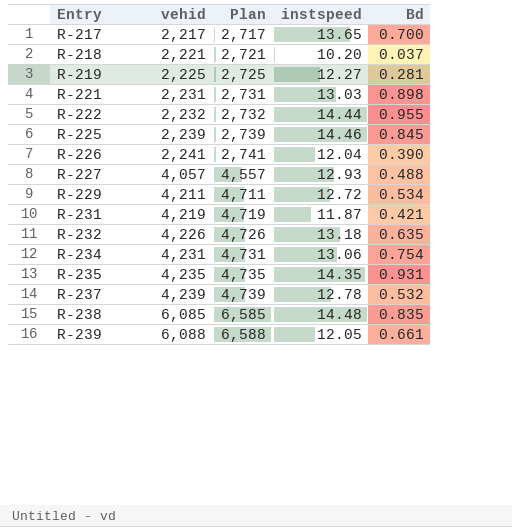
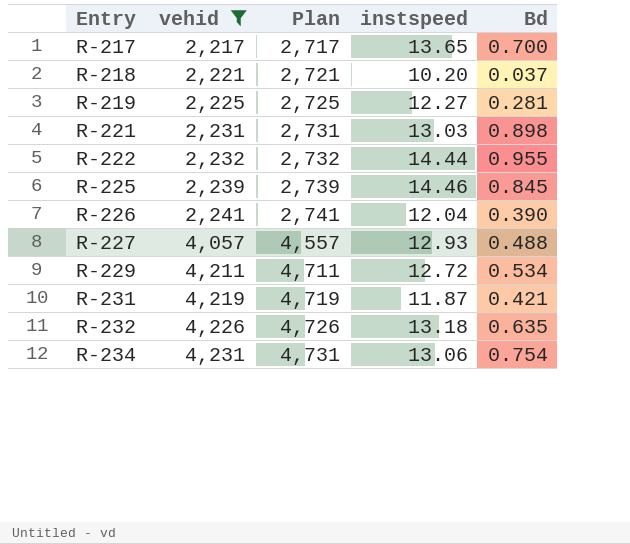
filter: none -> vehid <= 4,231

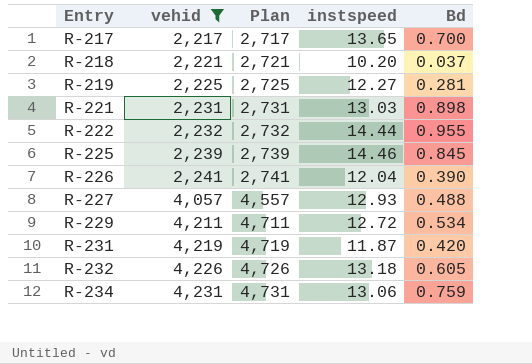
R-231 | Bd: 0.421 -> 0.420
R-232 | Bd: 0.635 -> 0.605
R-234 | Bd: 0.754 -> 0.759

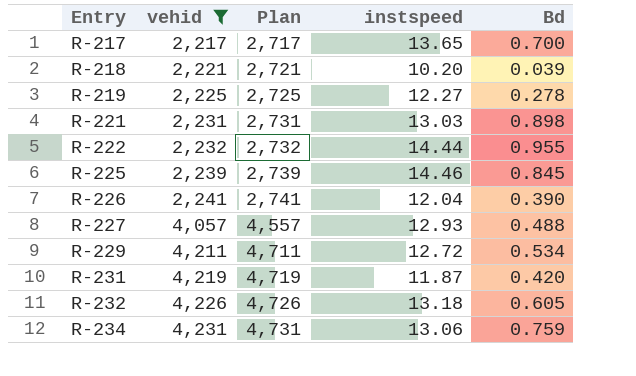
R-218 | Bd: 0.037 -> 0.039
R-219 | Bd: 0.281 -> 0.278

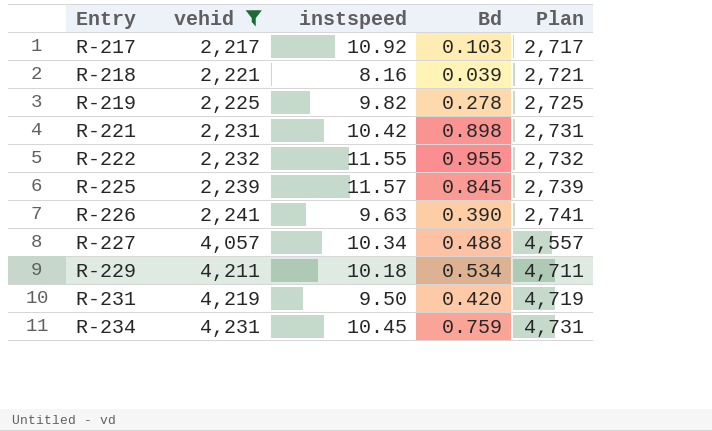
column Plan | position: 3 -> 5
row R-232: 4,226 | 4,726 | 13.18 | 0.605 -> none
R-217 | instspeed: 13.65 -> 10.92
R-217 | Bd: 0.700 -> 0.103
R-218 | instspeed: 10.20 -> 8.16
R-219 | instspeed: 12.27 -> 9.82
R-221 | instspeed: 13.03 -> 10.42
R-222 | instspeed: 14.44 -> 11.55
R-225 | instspeed: 14.46 -> 11.57
R-226 | instspeed: 12.04 -> 9.63
R-227 | instspeed: 12.93 -> 10.34
R-229 | instspeed: 12.72 -> 10.18
R-231 | instspeed: 11.87 -> 9.50
R-234 | instspeed: 13.06 -> 10.45

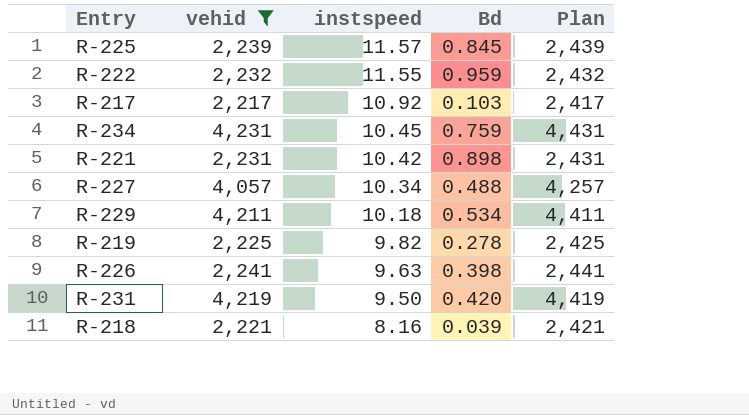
row order: Entry ascending -> instspeed descending
column Plan | formula: [vehid] + 500 -> [vehid] + 200
R-222 | Bd: 0.955 -> 0.959
R-226 | Bd: 0.390 -> 0.398

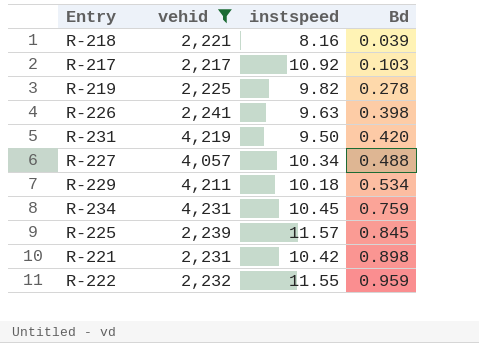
row order: instspeed descending -> Bd ascending
column Plan | formula: [vehid] + 200 -> none

